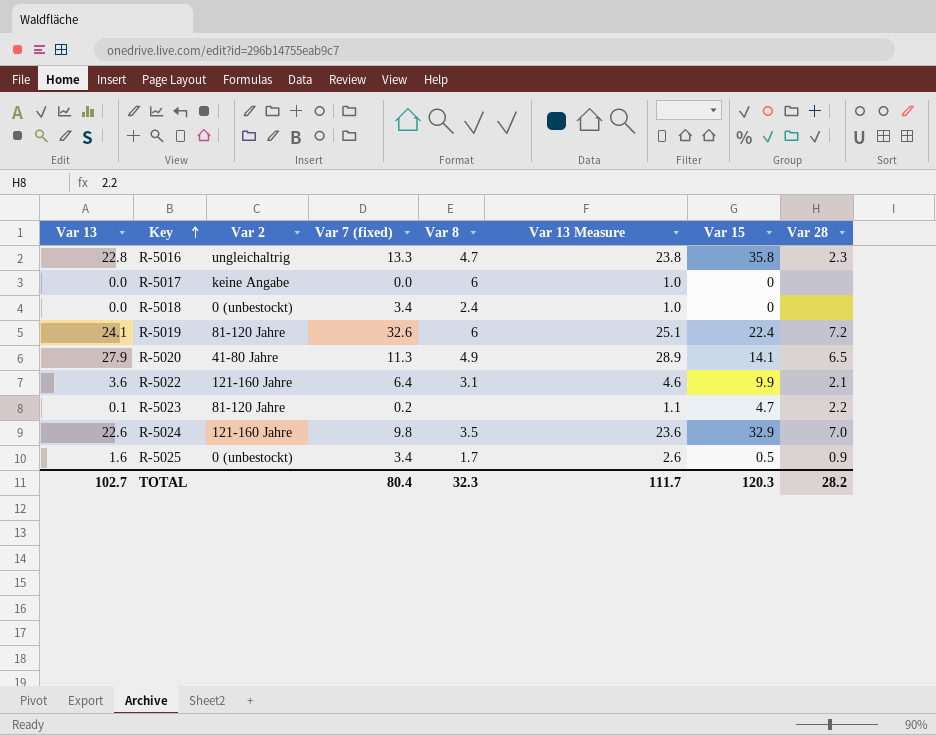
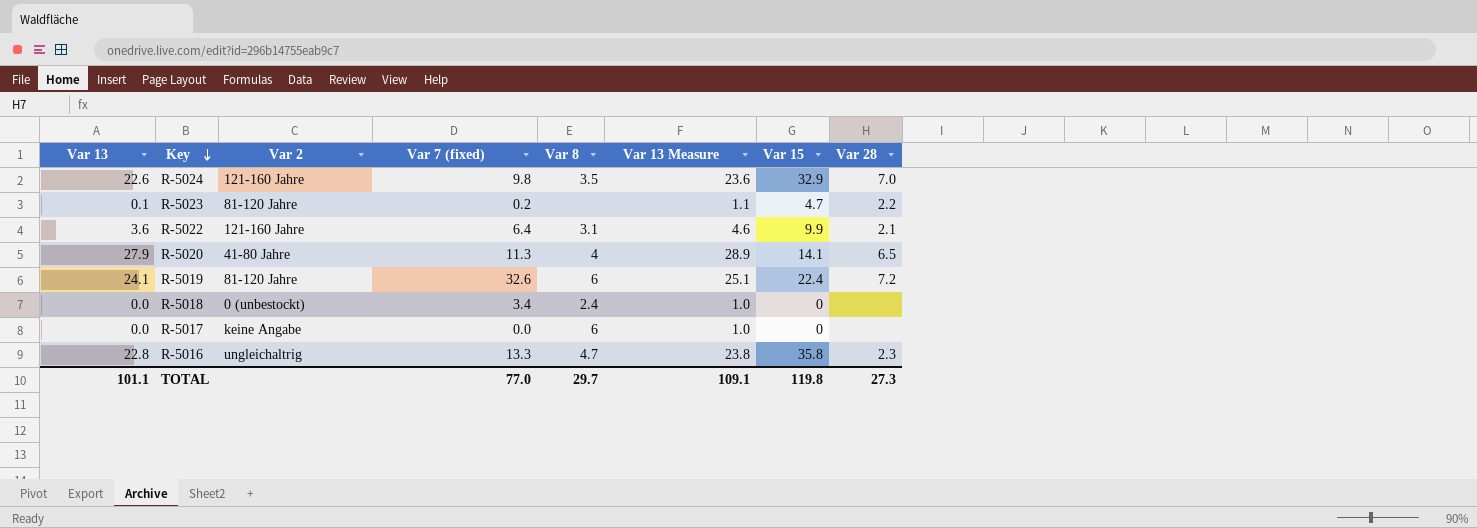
row order: Key ascending -> Key descending
row R-5025: 1.6 | 0 (unbestockt) | 3.4 | 1.7 | 2.6 | 0.5 | 0.9 -> none
R-5020 | Var 8: 4.9 -> 4
TOTAL | Var 13: 102.7 -> 101.1
TOTAL | Var 7 (fixed): 80.4 -> 77.0
TOTAL | Var 8: 32.3 -> 29.7
TOTAL | Var 13 Measure: 111.7 -> 109.1
TOTAL | Var 15: 120.3 -> 119.8
TOTAL | Var 28: 28.2 -> 27.3

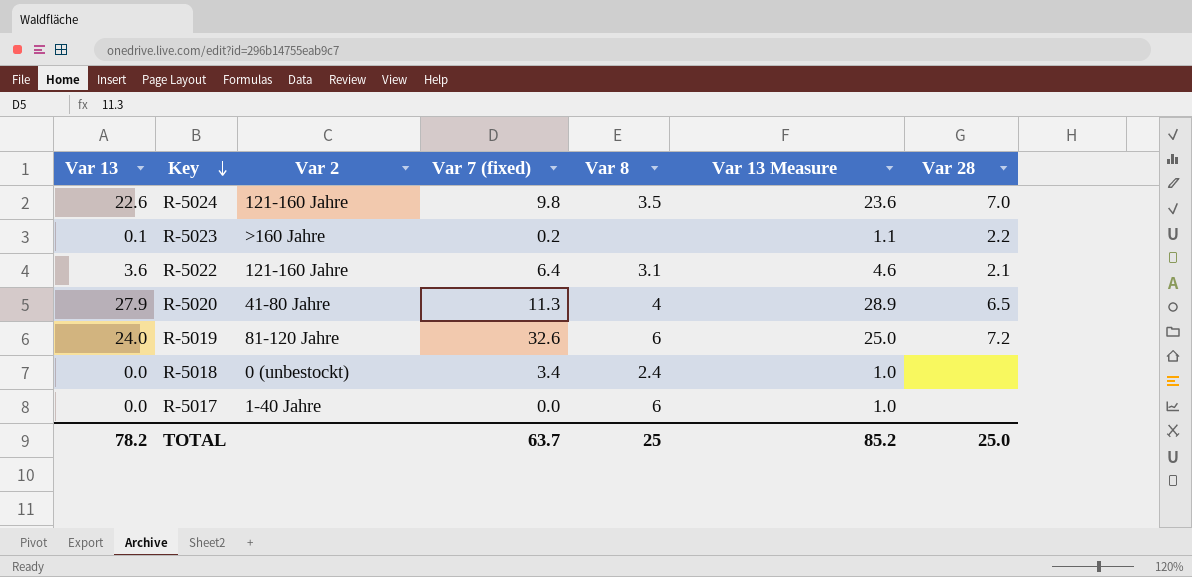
column Var 15 | position: 7 -> none
row R-5016: 22.8 | ungleichaltrig | 13.3 | 4.7 | 23.8 | 35.8 | 2.3 -> none
R-5023 | Var 2: 81-120 Jahre -> >160 Jahre
R-5019 | Var 13: 24.1 -> 24.0
R-5019 | Var 13 Measure: 25.1 -> 25.0
R-5017 | Var 2: keine Angabe -> 1-40 Jahre
TOTAL | Var 13: 101.1 -> 78.2
TOTAL | Var 7 (fixed): 77.0 -> 63.7
TOTAL | Var 8: 29.7 -> 25
TOTAL | Var 13 Measure: 109.1 -> 85.2
TOTAL | Var 28: 27.3 -> 25.0

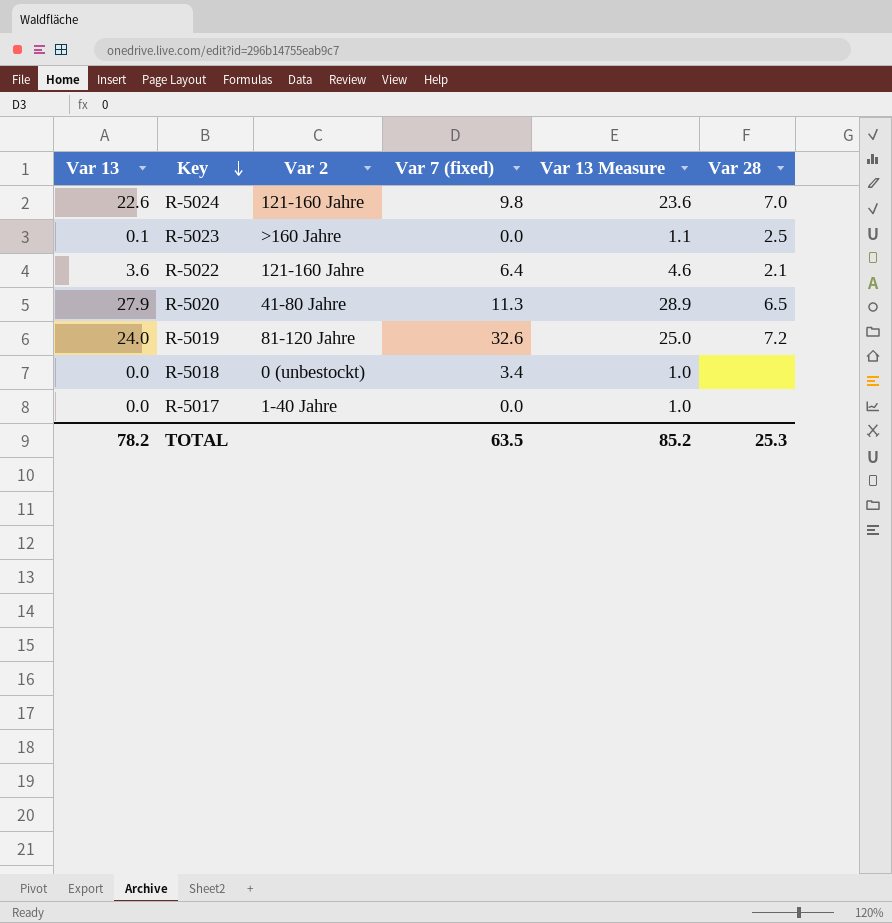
column Var 8 | position: 5 -> none
R-5023 | Var 7 (fixed): 0.2 -> 0.0
R-5023 | Var 28: 2.2 -> 2.5
TOTAL | Var 7 (fixed): 63.7 -> 63.5
TOTAL | Var 28: 25.0 -> 25.3

